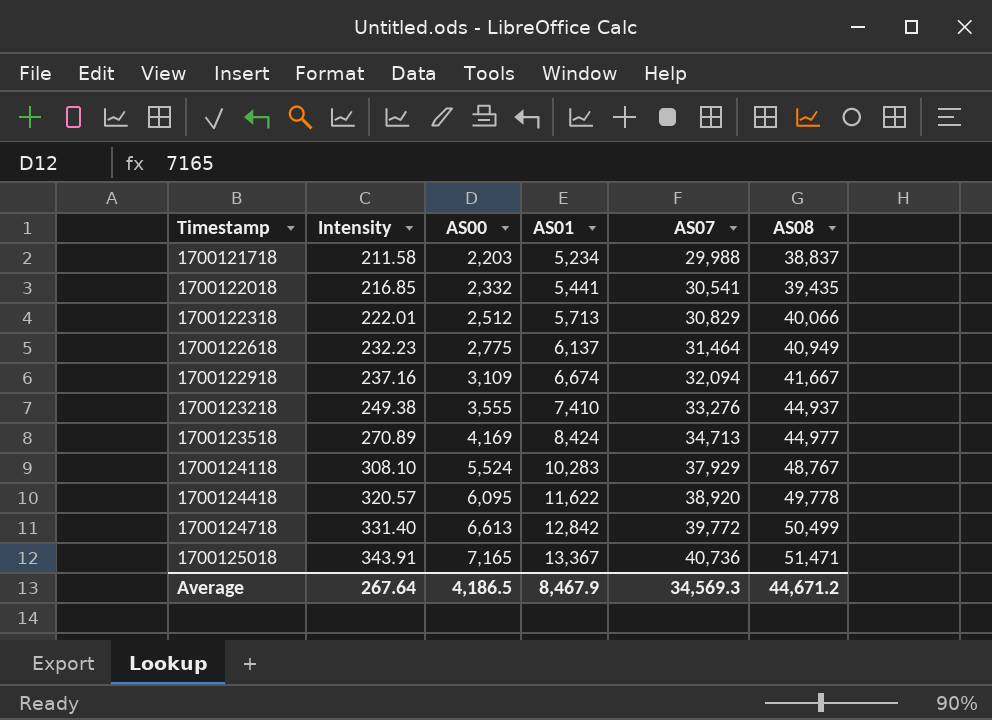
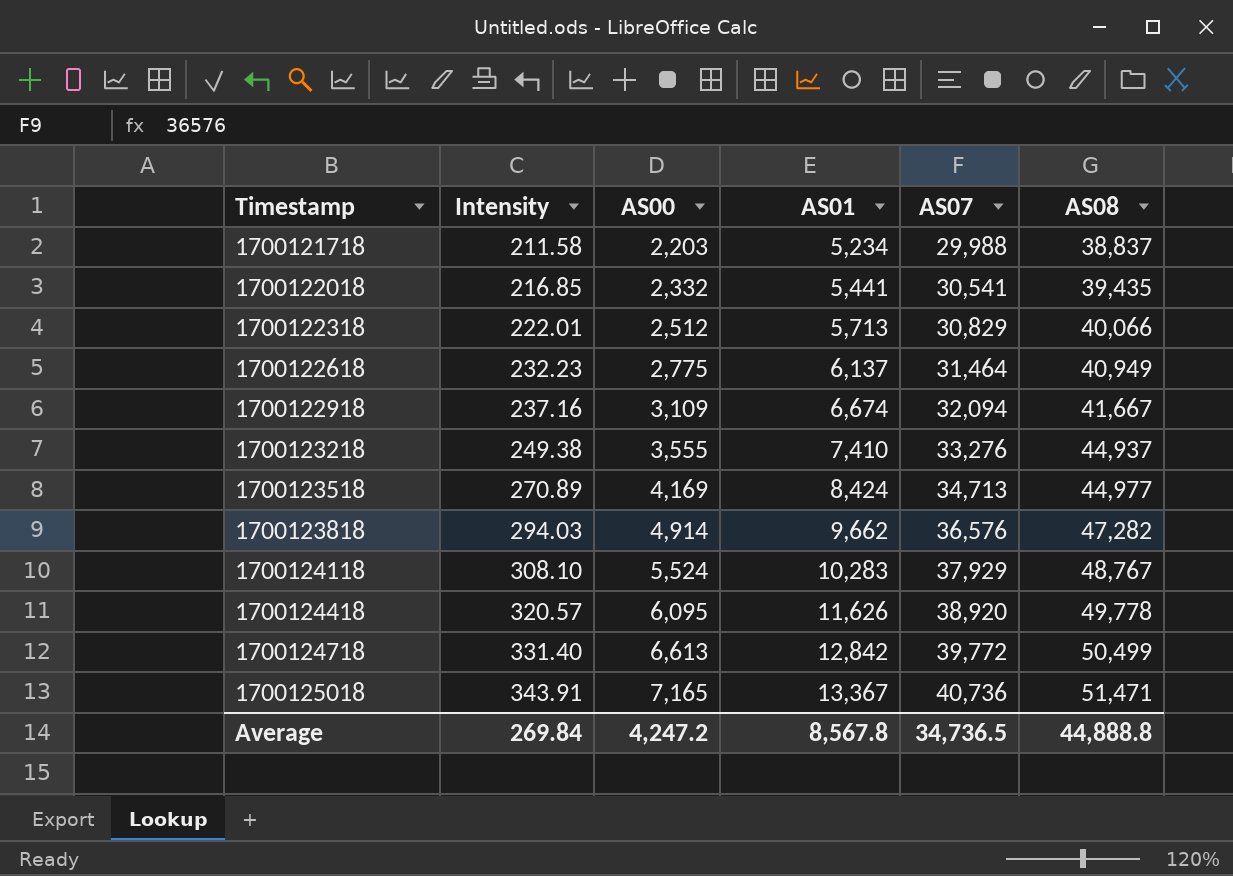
row 1700123818: none -> 294.03 | 4,914 | 9,662 | 36,576 | 47,282
1700124418 | AS01: 11,622 -> 11,626
Average | Intensity: 267.64 -> 269.84
Average | AS00: 4,186.5 -> 4,247.2
Average | AS01: 8,467.9 -> 8,567.8
Average | AS07: 34,569.3 -> 34,736.5
Average | AS08: 44,671.2 -> 44,888.8

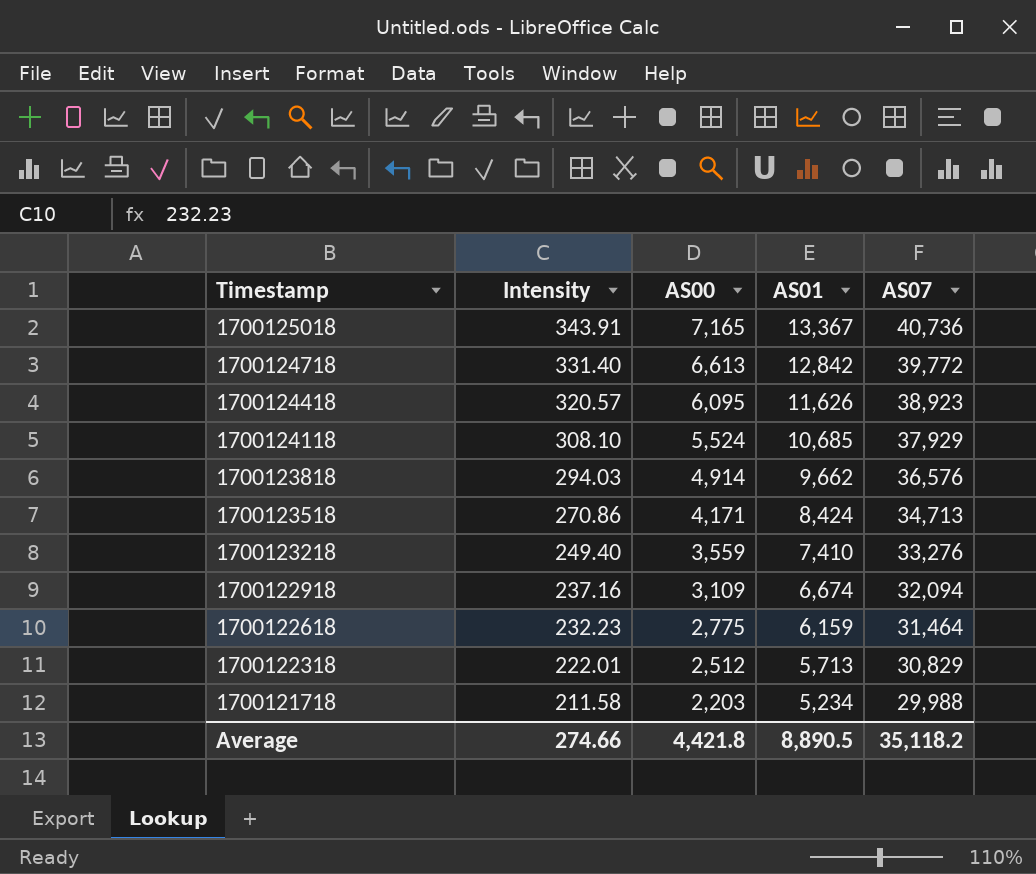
row order: Timestamp ascending -> Timestamp descending
column AS08 | position: 6 -> none
row 1700122018: 216.85 | 2,332 | 5,441 | 30,541 | 39,435 -> none
1700124418 | AS07: 38,920 -> 38,923
1700124118 | AS01: 10,283 -> 10,685
1700123518 | Intensity: 270.89 -> 270.86
1700123518 | AS00: 4,169 -> 4,171
1700123218 | Intensity: 249.38 -> 249.40
1700123218 | AS00: 3,555 -> 3,559
1700122618 | AS01: 6,137 -> 6,159
Average | Intensity: 269.84 -> 274.66
Average | AS00: 4,247.2 -> 4,421.8
Average | AS01: 8,567.8 -> 8,890.5
Average | AS07: 34,736.5 -> 35,118.2

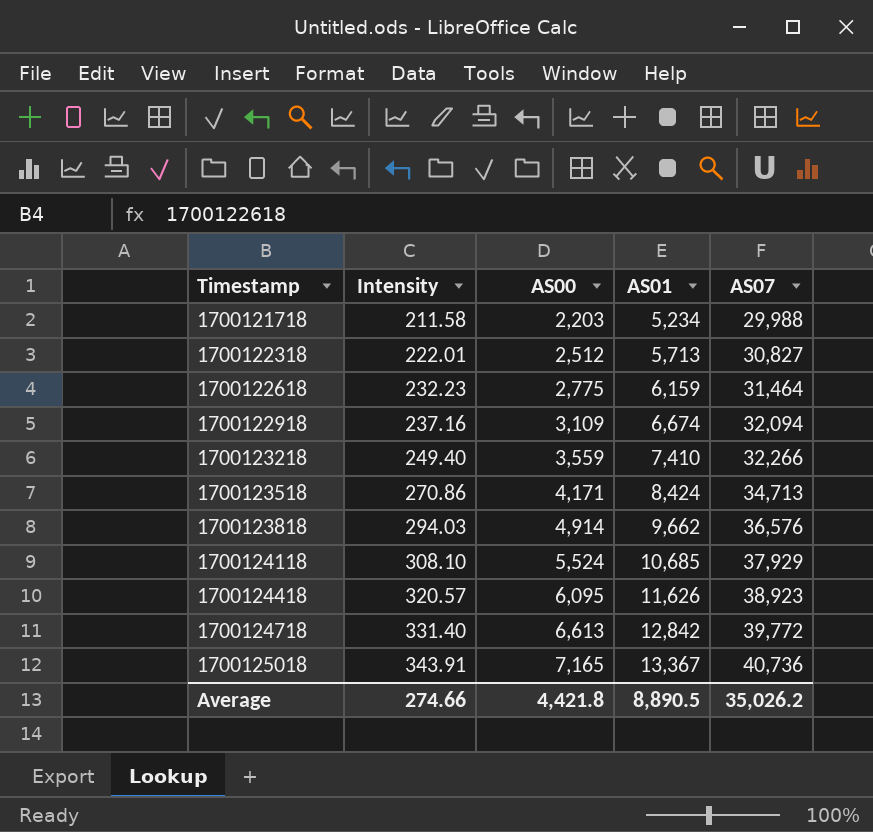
row order: Timestamp descending -> Timestamp ascending
1700122318 | AS07: 30,829 -> 30,827
1700123218 | AS07: 33,276 -> 32,266
Average | AS07: 35,118.2 -> 35,026.2

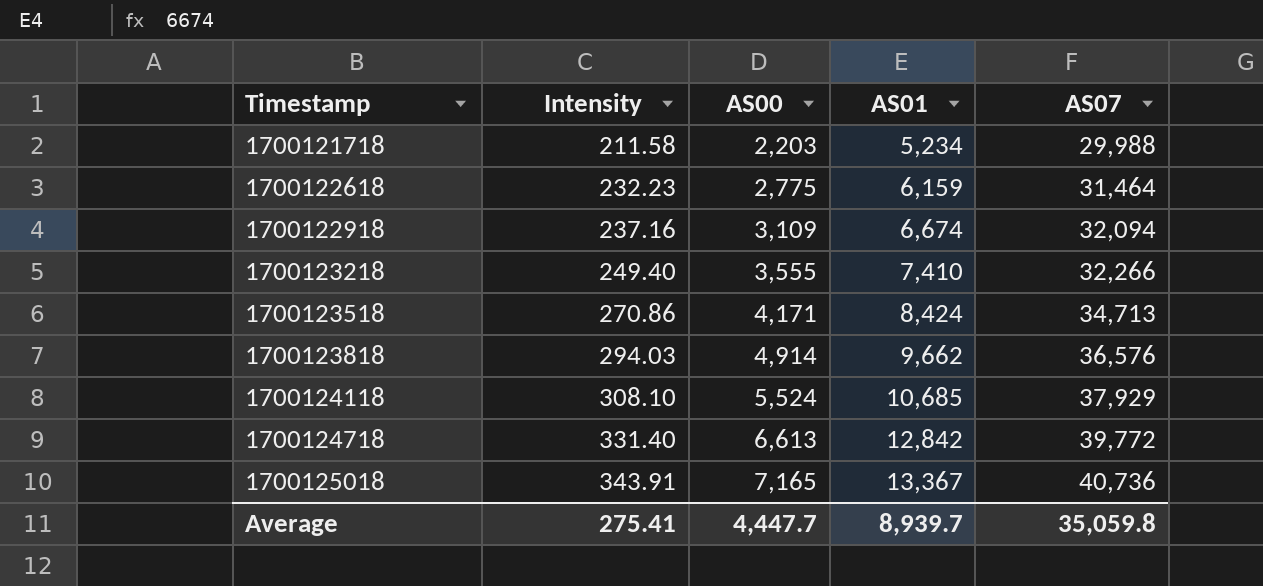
row 1700122318: 222.01 | 2,512 | 5,713 | 30,827 -> none
row 1700124418: 320.57 | 6,095 | 11,626 | 38,923 -> none
1700123218 | AS00: 3,559 -> 3,555
Average | Intensity: 274.66 -> 275.41
Average | AS00: 4,421.8 -> 4,447.7
Average | AS01: 8,890.5 -> 8,939.7
Average | AS07: 35,026.2 -> 35,059.8

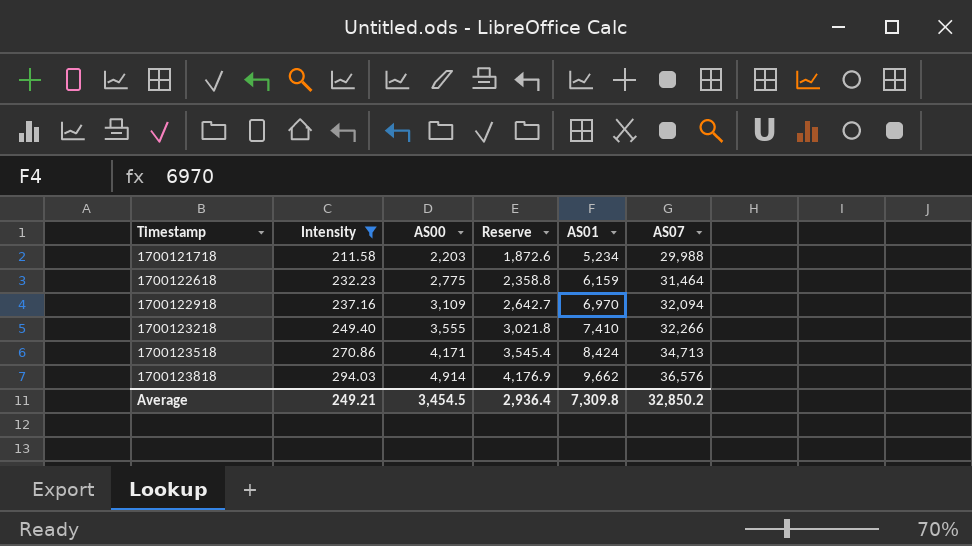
filter: none -> Intensity <= 294.03
column Reserve | formula: none -> [AS00] * 0.85
1700122918 | AS01: 6,674 -> 6,970
Average | Intensity: 275.41 -> 249.21
Average | AS00: 4,447.7 -> 3,454.5
Average | AS01: 8,939.7 -> 7,309.8
Average | AS07: 35,059.8 -> 32,850.2

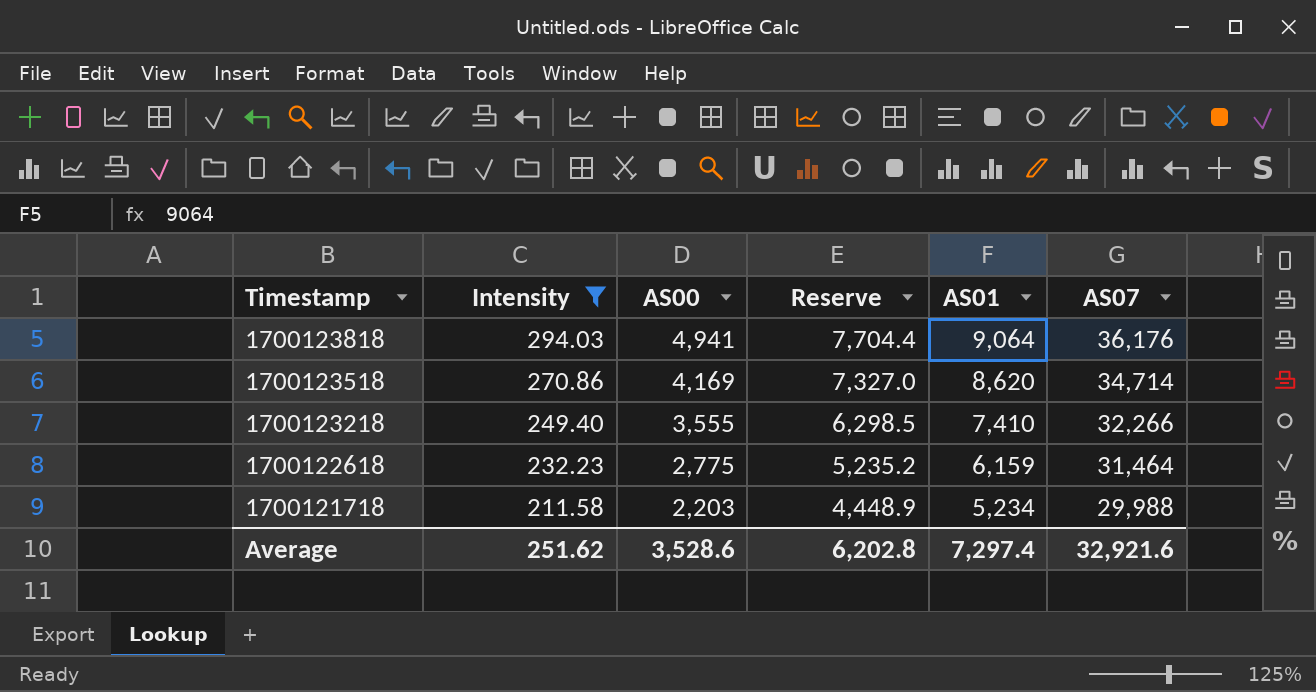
row order: Timestamp ascending -> Timestamp descending
column Reserve | formula: [AS00] * 0.85 -> [AS01] * 0.85
row 1700122918: 237.16 | 3,109 | 2,642.7 | 6,970 | 32,094 -> none
1700123818 | AS00: 4,914 -> 4,941
1700123818 | AS01: 9,662 -> 9,064
1700123818 | AS07: 36,576 -> 36,176
1700123518 | AS00: 4,171 -> 4,169
1700123518 | AS01: 8,424 -> 8,620
1700123518 | AS07: 34,713 -> 34,714
Average | Intensity: 249.21 -> 251.62
Average | AS00: 3,454.5 -> 3,528.6
Average | Reserve: 2,936.4 -> 6,202.8
Average | AS01: 7,309.8 -> 7,297.4
Average | AS07: 32,850.2 -> 32,921.6

